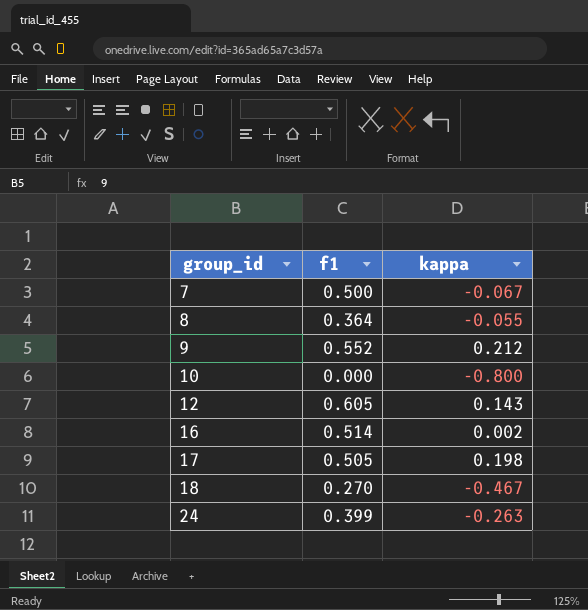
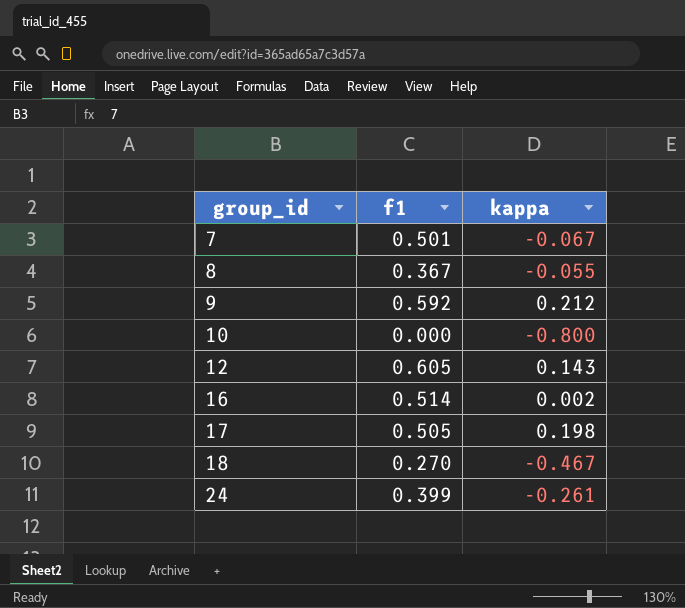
7 | f1: 0.500 -> 0.501
8 | f1: 0.364 -> 0.367
9 | f1: 0.552 -> 0.592
24 | kappa: -0.263 -> -0.261

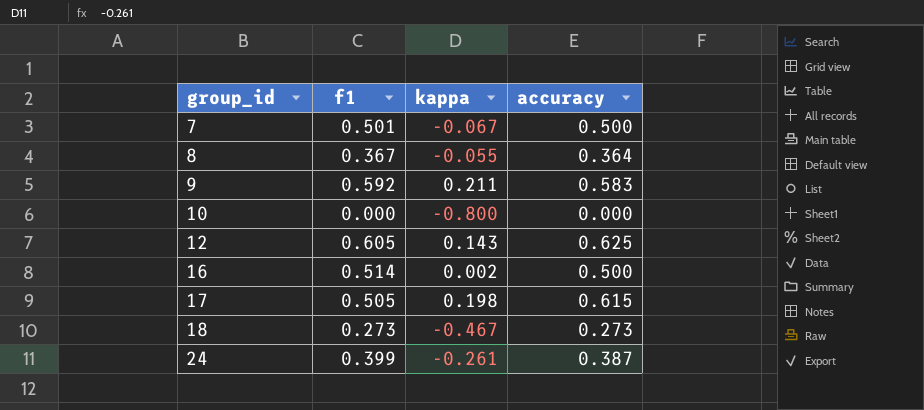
column accuracy | position: none -> 4
9 | kappa: 0.212 -> 0.211
18 | f1: 0.270 -> 0.273

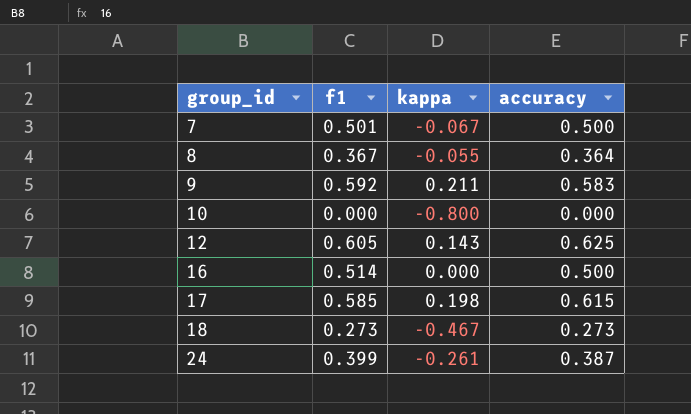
16 | kappa: 0.002 -> 0.000
17 | f1: 0.505 -> 0.585

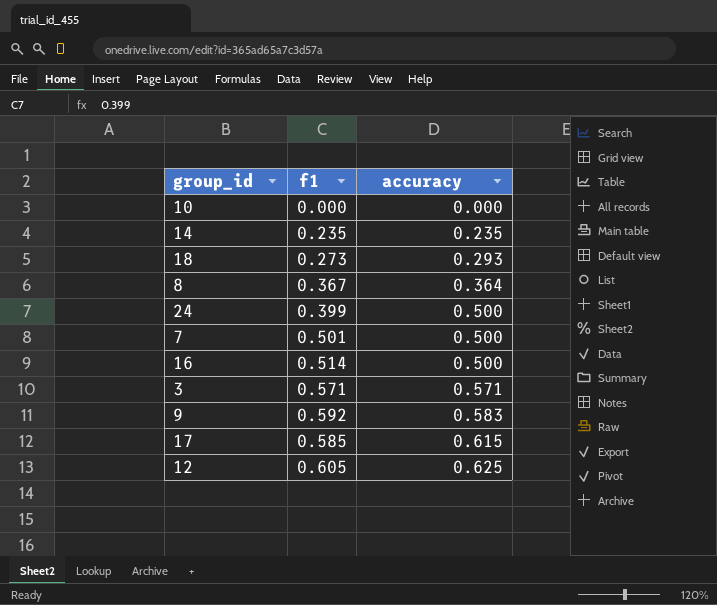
row order: group_id ascending -> accuracy ascending
column kappa | position: 3 -> none
row 14: none -> 0.235 | 0.235
18 | accuracy: 0.273 -> 0.293
24 | accuracy: 0.387 -> 0.500
row 3: none -> 0.571 | 0.571

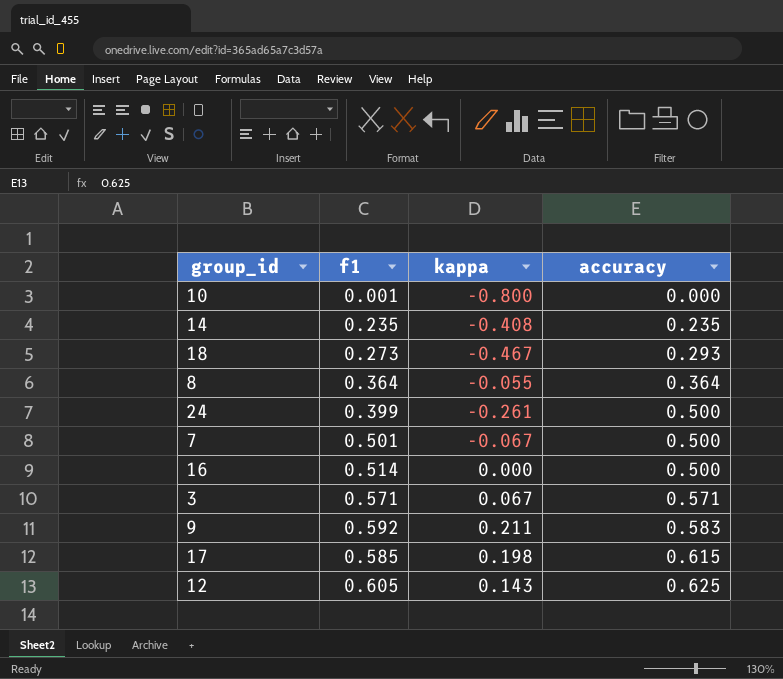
column kappa | position: none -> 3
10 | f1: 0.000 -> 0.001
8 | f1: 0.367 -> 0.364

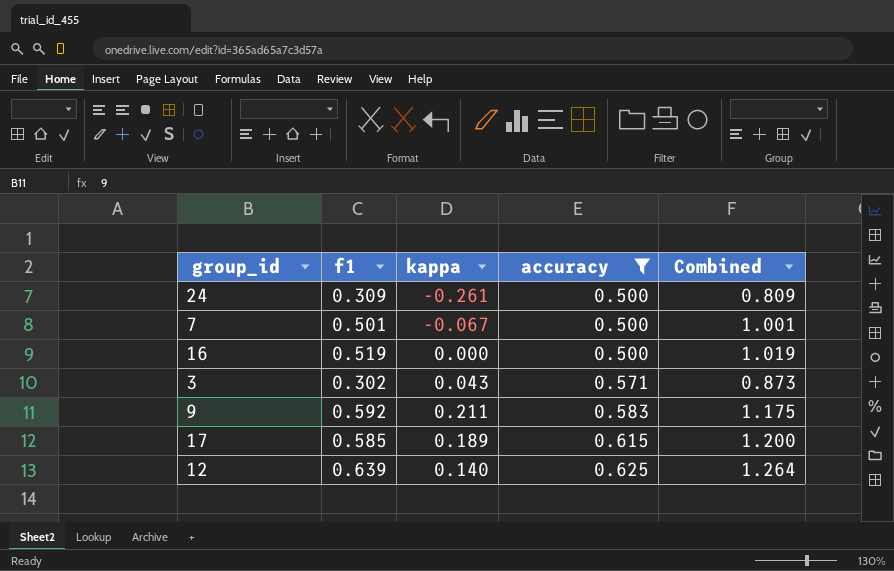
filter: none -> accuracy >= 0.500
column Combined | formula: none -> [f1] + [accuracy]
24 | f1: 0.399 -> 0.309
16 | f1: 0.514 -> 0.519
3 | f1: 0.571 -> 0.302
3 | kappa: 0.067 -> 0.043
17 | kappa: 0.198 -> 0.189
12 | f1: 0.605 -> 0.639
12 | kappa: 0.143 -> 0.140

